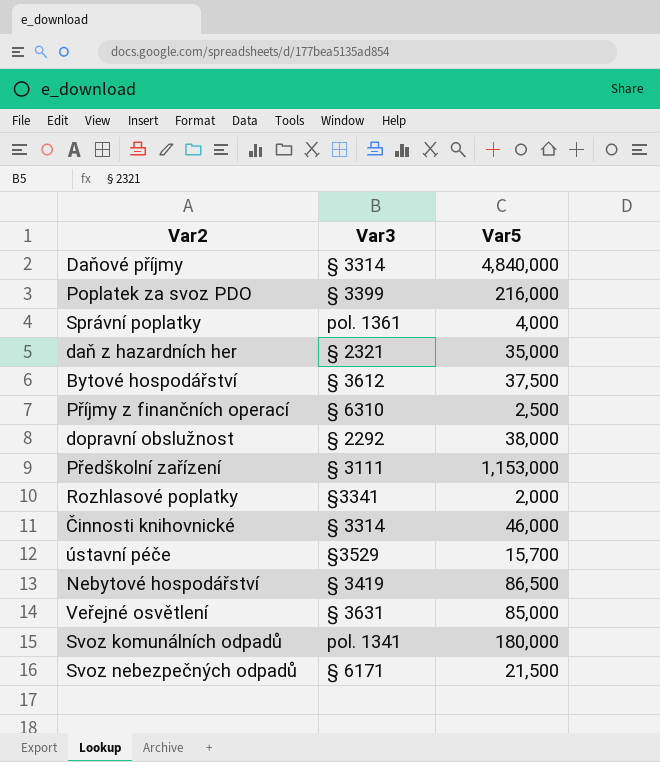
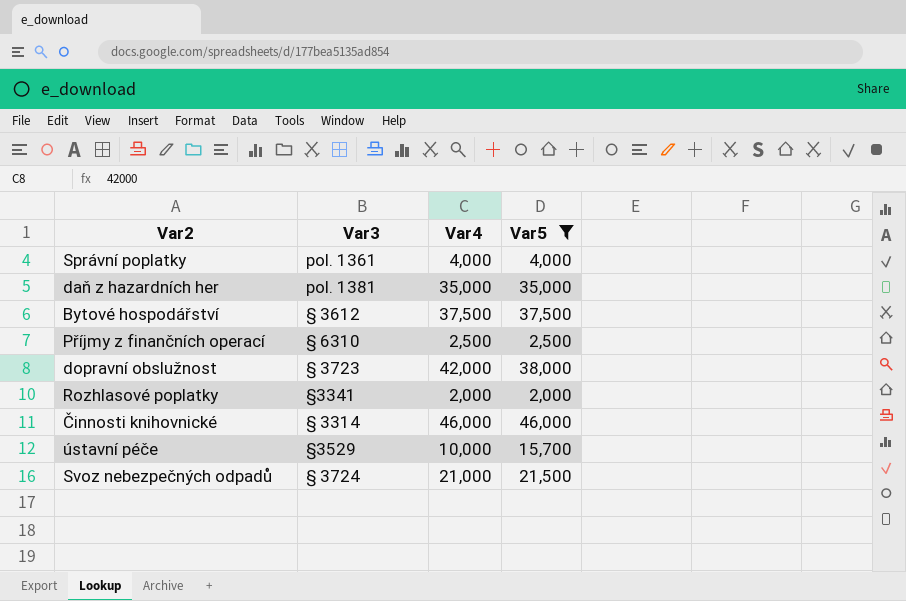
filter: none -> Var5 <= 46,000
column Var4 | position: none -> 3
daň z hazardních her | Var3: § 2321 -> pol. 1381
dopravní obslužnost | Var3: § 2292 -> § 3723
Svoz nebezpečných odpadů | Var3: § 6171 -> § 3724

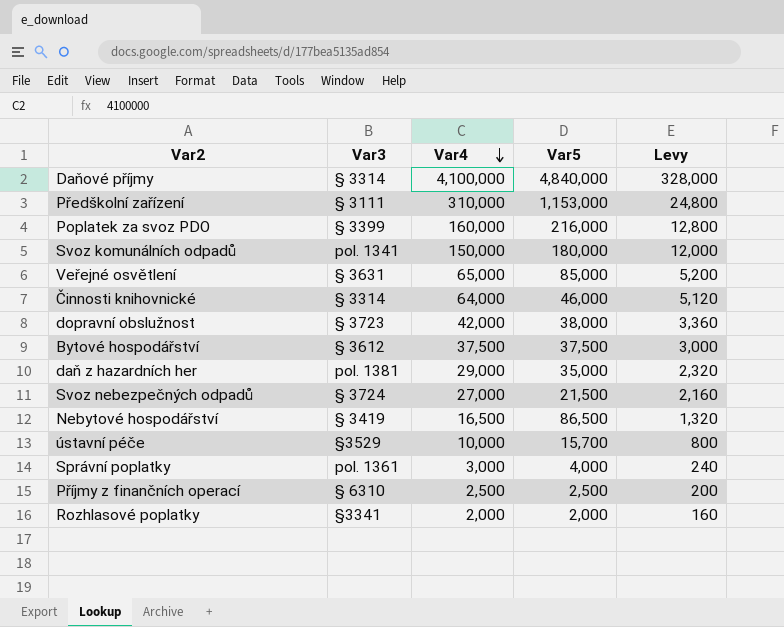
filter: Var5 <= 46,000 -> none
row order: none -> Var4 descending
column Levy | formula: none -> [Var4] * 0.08
Činnosti knihovnické | Var4: 46,000 -> 64,000
daň z hazardních her | Var4: 35,000 -> 29,000
Svoz nebezpečných odpadů | Var4: 21,000 -> 27,000
Správní poplatky | Var4: 4,000 -> 3,000

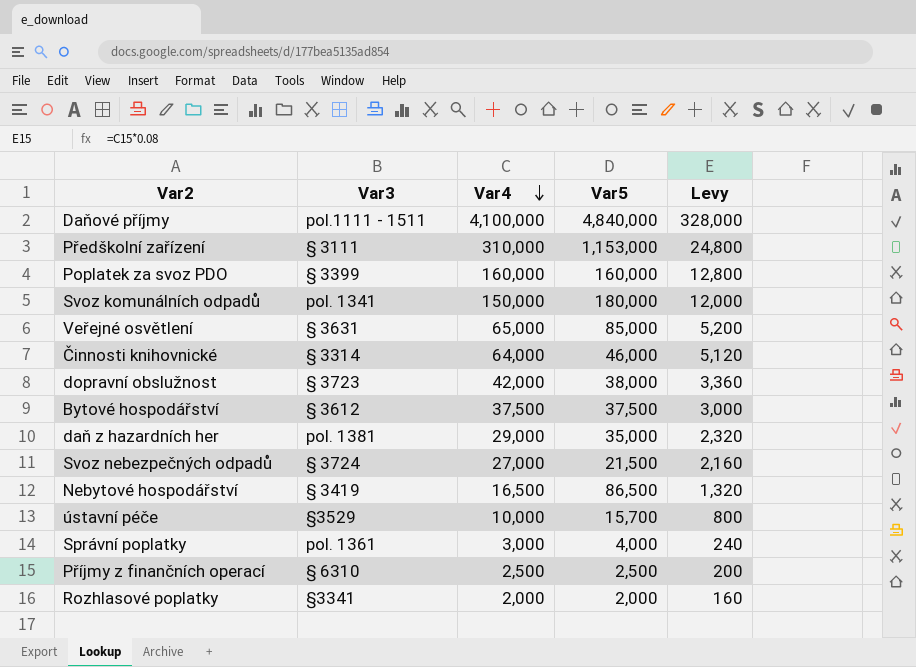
Daňové příjmy | Var3: § 3314 -> pol.1111 - 1511
Poplatek za svoz PDO | Var5: 216,000 -> 160,000

